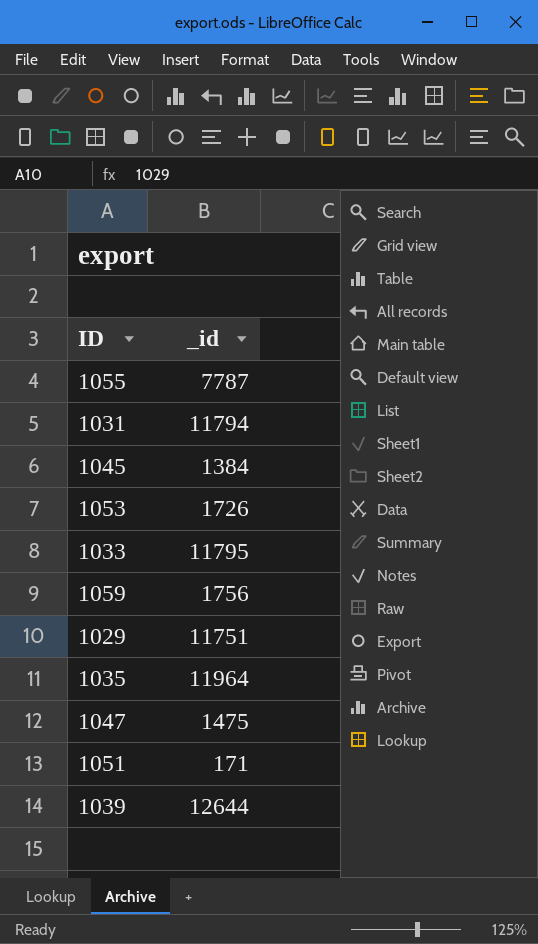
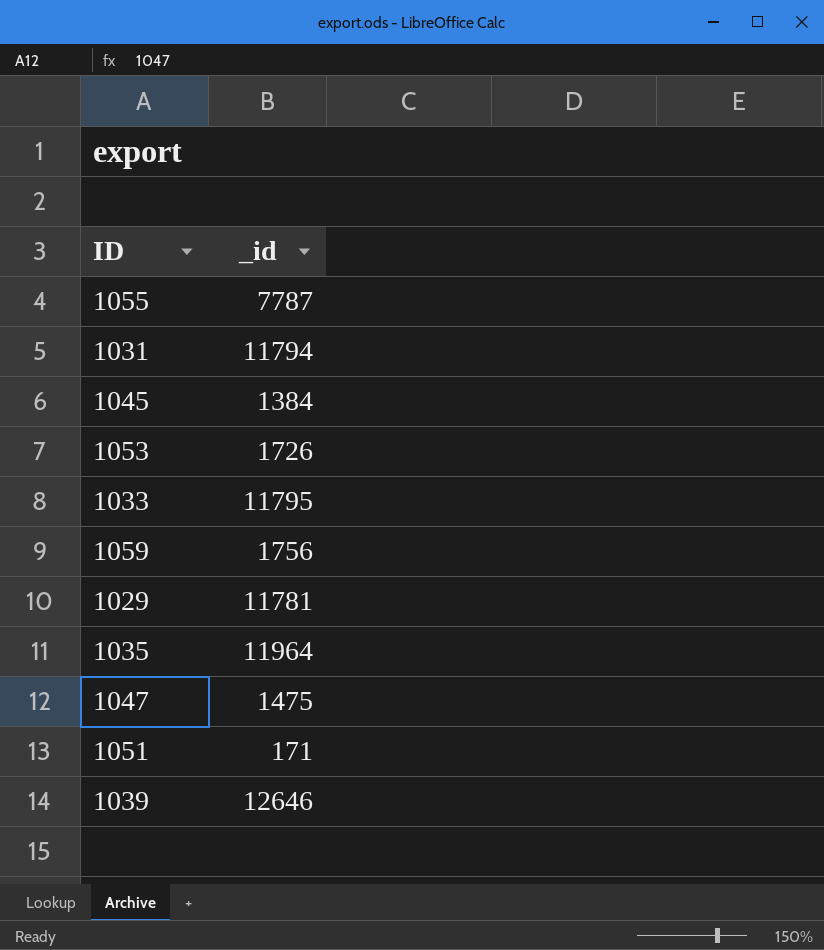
1029 | _id: 11751 -> 11781
1039 | _id: 12644 -> 12646

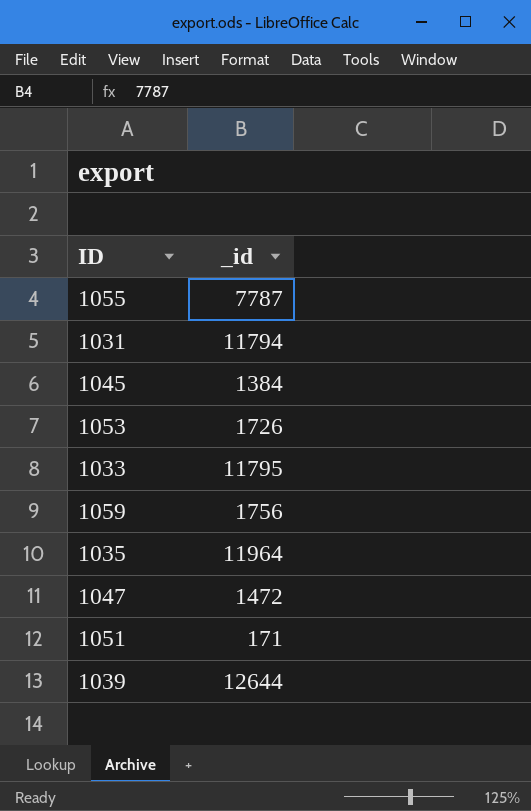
row 1029: 11781 -> none
1047 | _id: 1475 -> 1472
1039 | _id: 12646 -> 12644

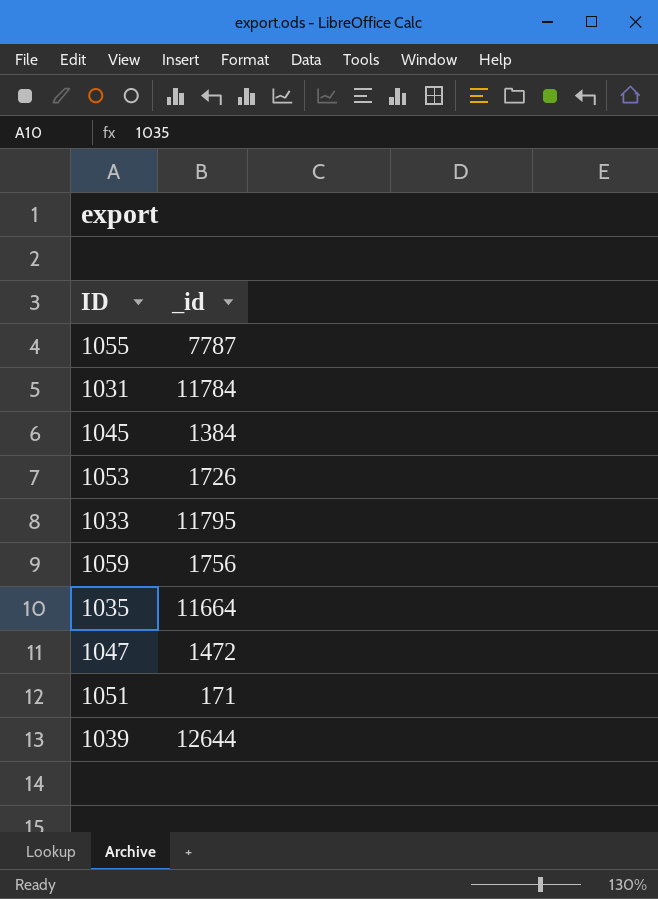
1031 | _id: 11794 -> 11784
1035 | _id: 11964 -> 11664

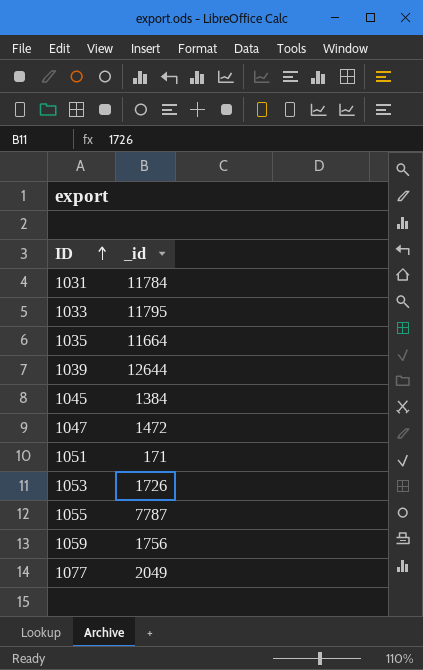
row order: none -> ID ascending
row 1077: none -> 2049

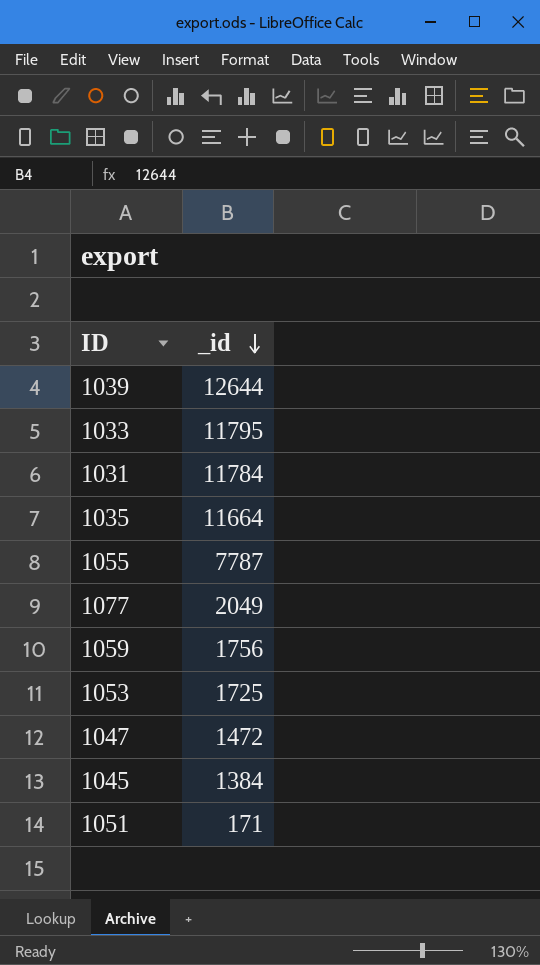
row order: ID ascending -> _id descending
1053 | _id: 1726 -> 1725

